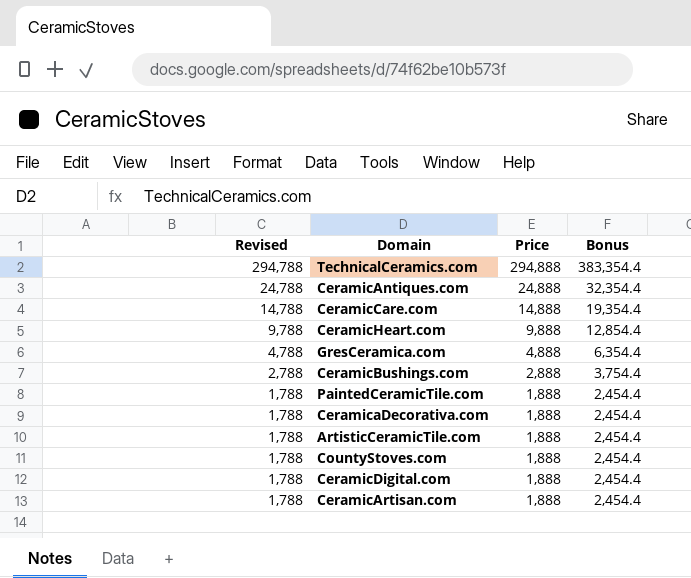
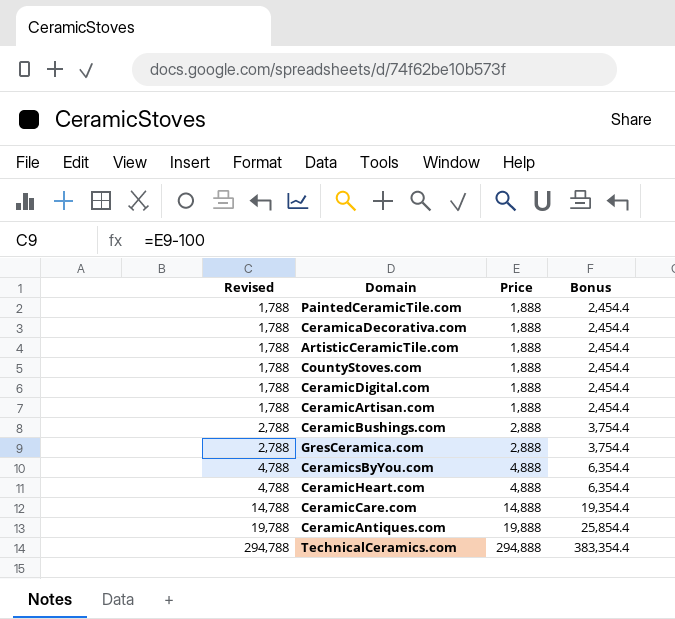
row order: Revised descending -> Revised ascending
GresCeramica.com | Revised: 4,788 -> 2,788
GresCeramica.com | Price: 4,888 -> 2,888
GresCeramica.com | Bonus: 6,354.4 -> 3,754.4
row CeramicsByYou.com: none -> 4,788 | 4,888 | 6,354.4
CeramicHeart.com | Revised: 9,788 -> 4,788
CeramicHeart.com | Price: 9,888 -> 4,888
CeramicHeart.com | Bonus: 12,854.4 -> 6,354.4
CeramicAntiques.com | Revised: 24,788 -> 19,788
CeramicAntiques.com | Price: 24,888 -> 19,888
CeramicAntiques.com | Bonus: 32,354.4 -> 25,854.4

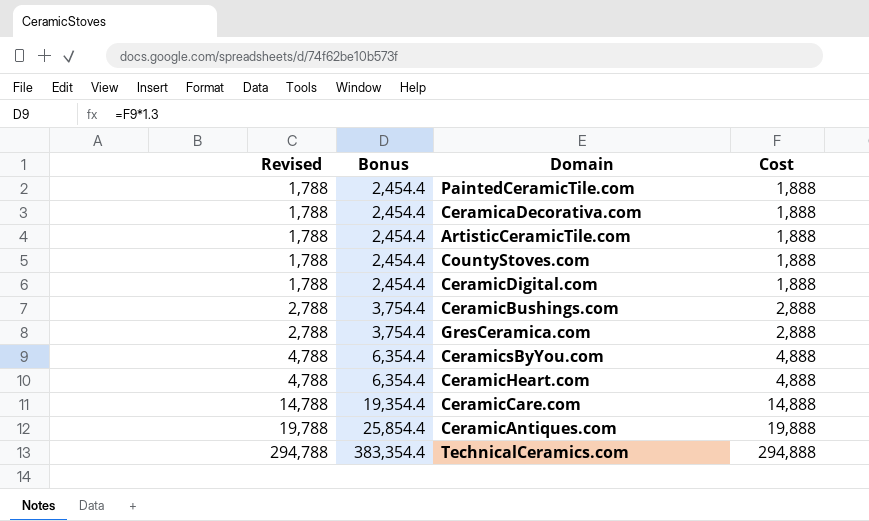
column Bonus | position: 4 -> 2
column name: Price -> Cost
row CeramicArtisan.com: 1,788 | 1,888 | 2,454.4 -> none

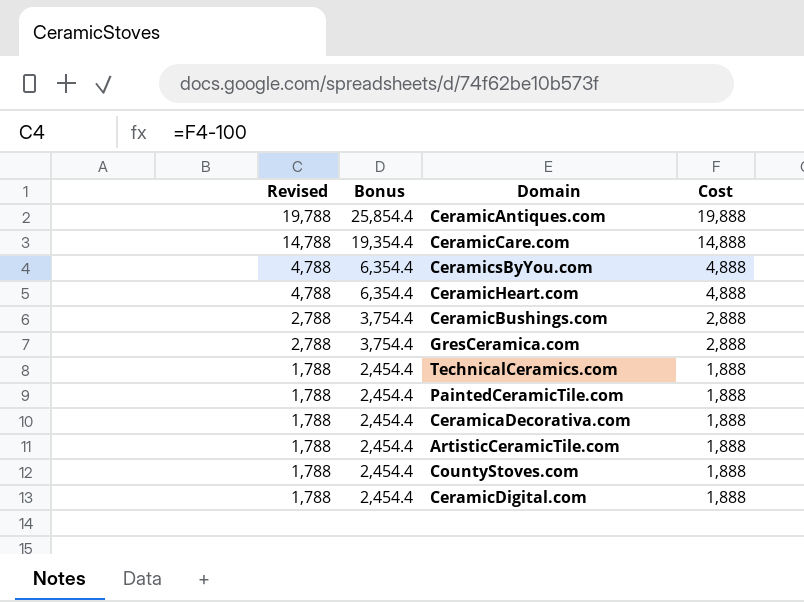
row order: Revised ascending -> Revised descending
TechnicalCeramics.com | Revised: 294,788 -> 1,788
TechnicalCeramics.com | Bonus: 383,354.4 -> 2,454.4
TechnicalCeramics.com | Cost: 294,888 -> 1,888

